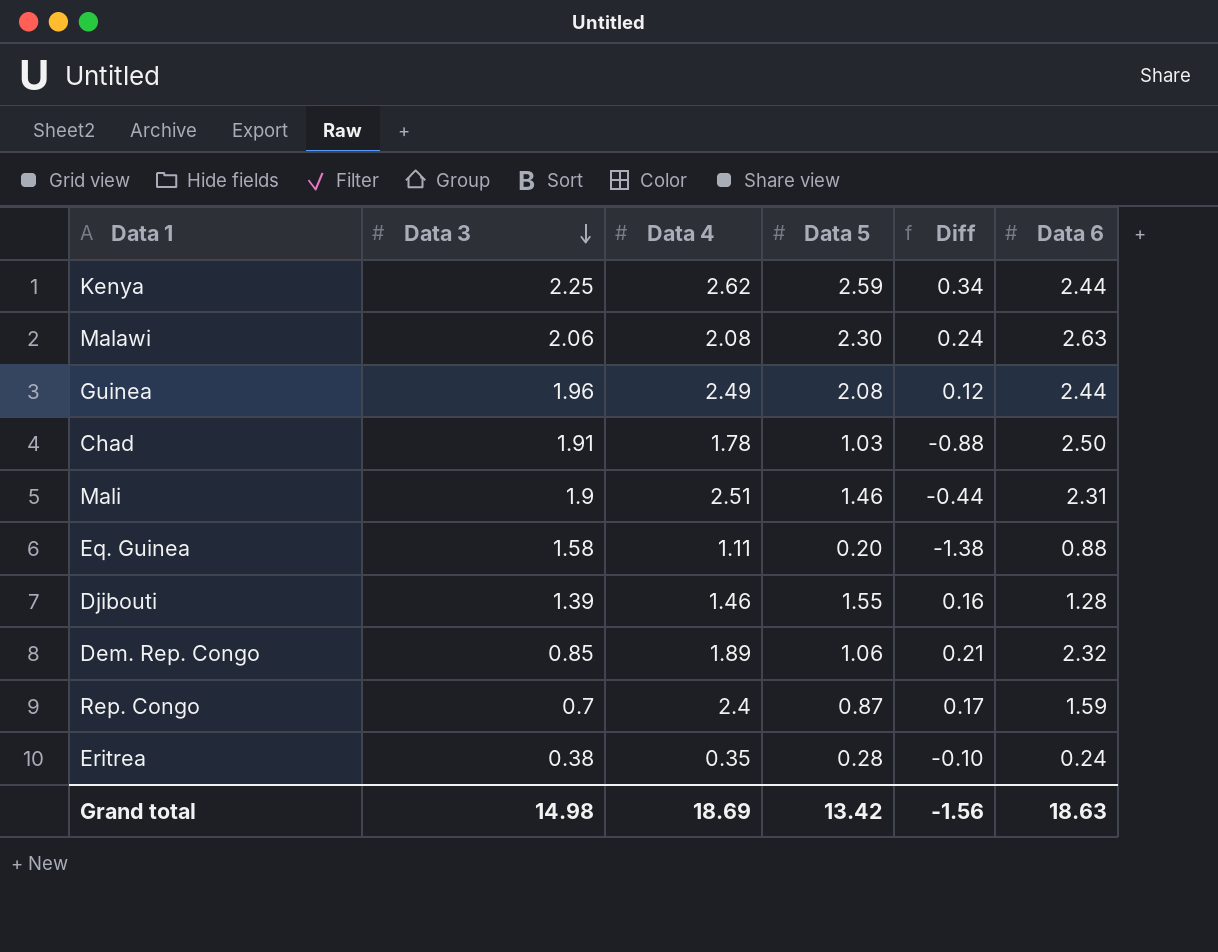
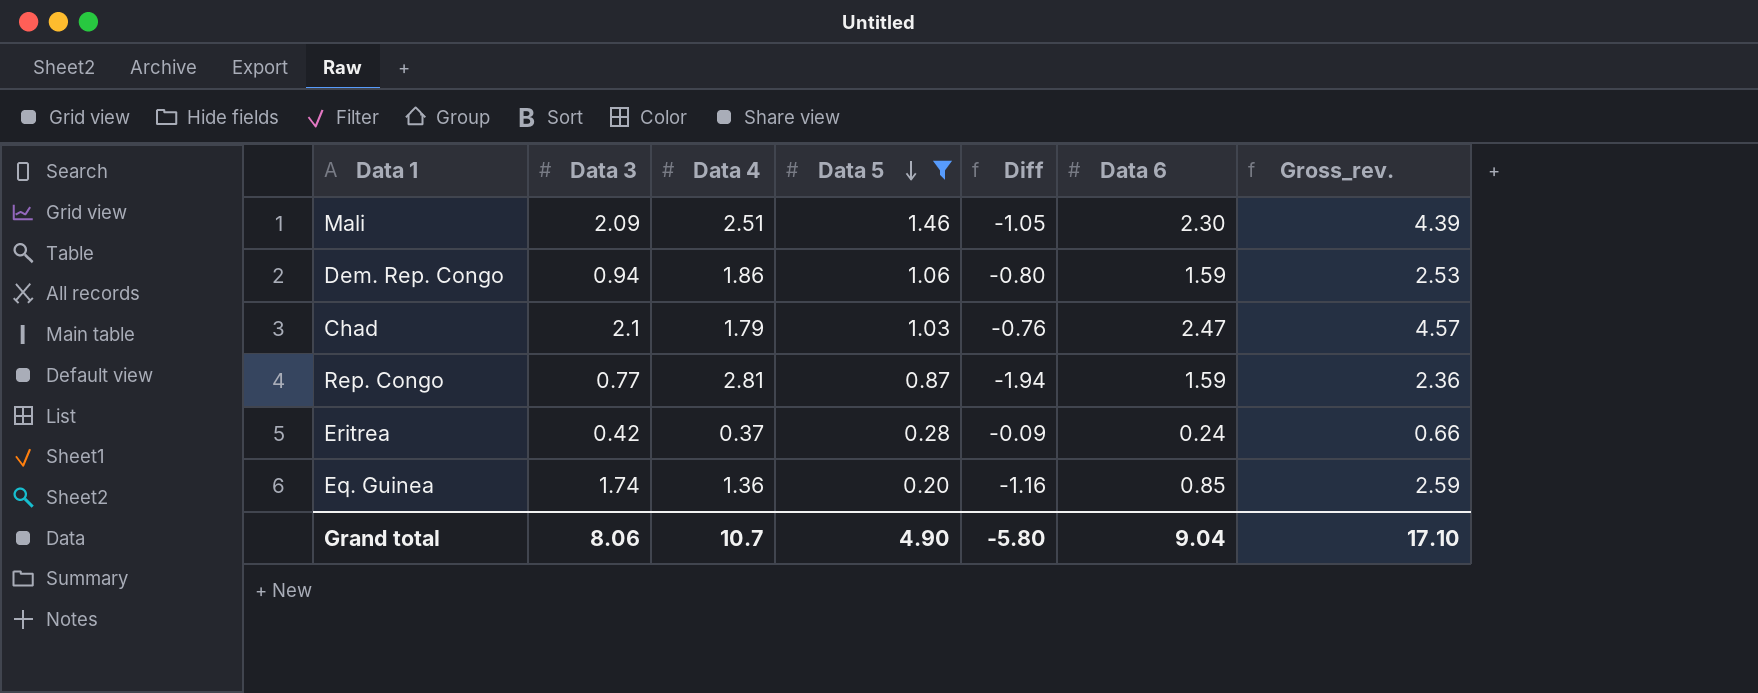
filter: none -> Data 5 <= 1.46
row order: Data 3 descending -> Data 5 descending
column Diff | formula: [Data 5] - [Data 3] -> [Data 5] - [Data 4]
column Gross_rev. | formula: none -> [Data 3] + [Data 6]
Mali | Data 3: 1.9 -> 2.09
Mali | Data 6: 2.31 -> 2.30
Dem. Rep. Congo | Data 3: 0.85 -> 0.94
Dem. Rep. Congo | Data 4: 1.89 -> 1.86
Dem. Rep. Congo | Data 6: 2.32 -> 1.59
Chad | Data 3: 1.91 -> 2.1
Chad | Data 4: 1.78 -> 1.79
Chad | Data 6: 2.50 -> 2.47
Rep. Congo | Data 3: 0.7 -> 0.77
Rep. Congo | Data 4: 2.4 -> 2.81
Eritrea | Data 3: 0.38 -> 0.42
Eritrea | Data 4: 0.35 -> 0.37
Eq. Guinea | Data 3: 1.58 -> 1.74
Eq. Guinea | Data 4: 1.11 -> 1.36
Eq. Guinea | Data 6: 0.88 -> 0.85
Grand total | Data 3: 14.98 -> 8.06
Grand total | Data 4: 18.69 -> 10.7
Grand total | Data 5: 13.42 -> 4.90
Grand total | Diff: -1.56 -> -5.80
Grand total | Data 6: 18.63 -> 9.04

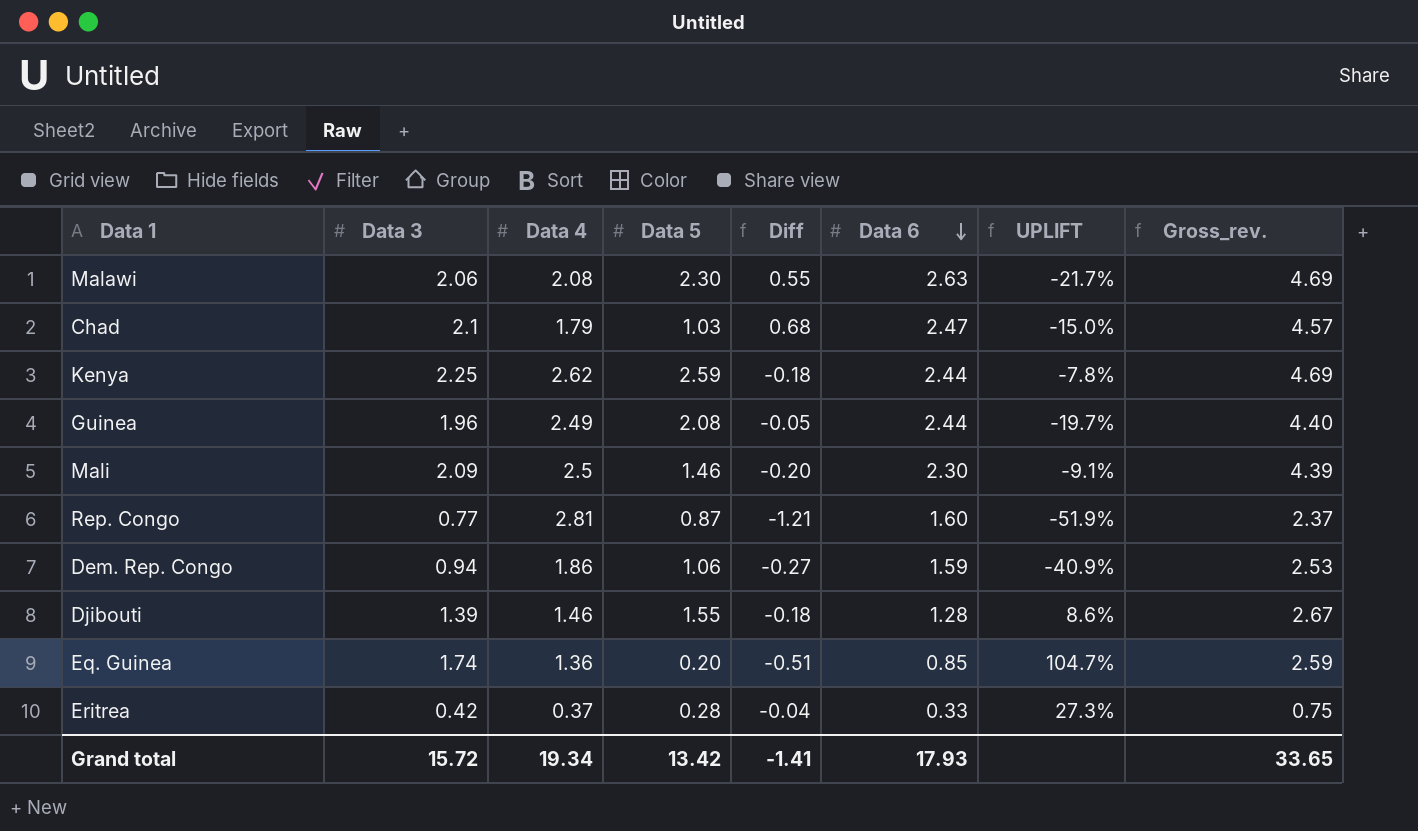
filter: Data 5 <= 1.46 -> none
row order: Data 5 descending -> Data 6 descending
column Diff | formula: [Data 5] - [Data 4] -> [Data 6] - [Data 4]
column UPLIFT | formula: none -> ([Data 3] - [Data 6]) / [Data 6]
Mali | Data 4: 2.51 -> 2.5
Rep. Congo | Data 6: 1.59 -> 1.60
Rep. Congo | Gross_rev.: 2.36 -> 2.37
Eritrea | Data 6: 0.24 -> 0.33
Eritrea | Gross_rev.: 0.66 -> 0.75
Grand total | Data 3: 8.06 -> 15.72
Grand total | Data 4: 10.7 -> 19.34
Grand total | Data 5: 4.90 -> 13.42
Grand total | Diff: -5.80 -> -1.41
Grand total | Data 6: 9.04 -> 17.93
Grand total | Gross_rev.: 17.10 -> 33.65

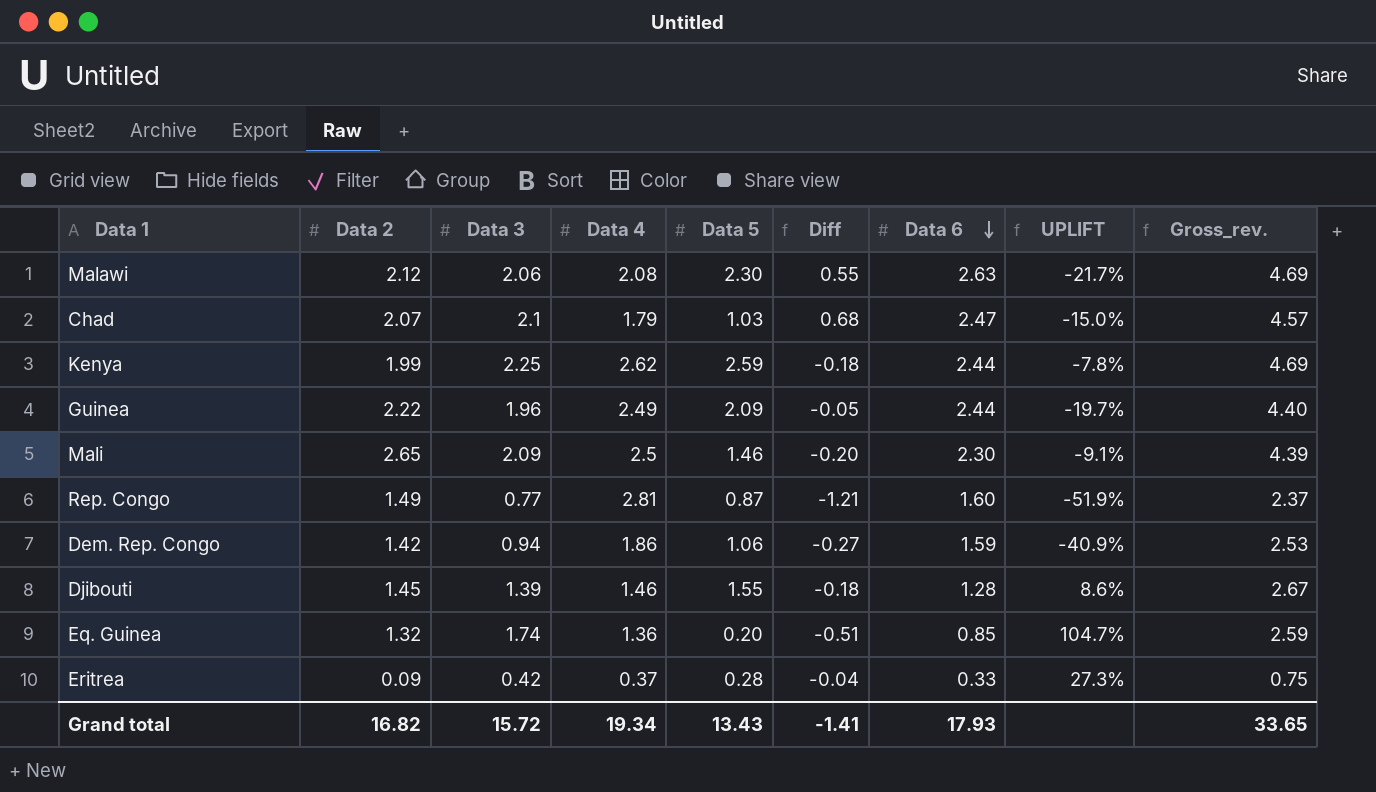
column Data 2 | position: none -> 2
Guinea | Data 5: 2.08 -> 2.09
Grand total | Data 5: 13.42 -> 13.43

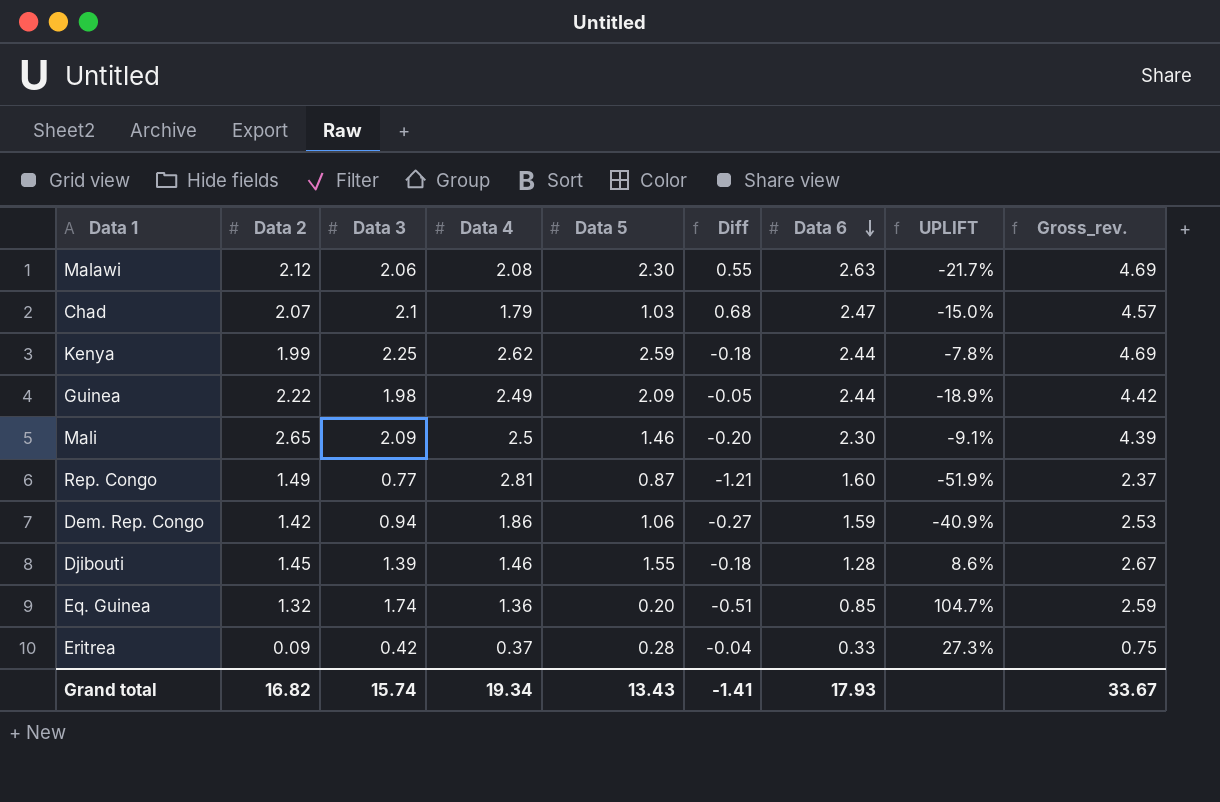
Guinea | Data 3: 1.96 -> 1.98
Guinea | UPLIFT: -19.7% -> -18.9%
Guinea | Gross_rev.: 4.40 -> 4.42
Grand total | Data 3: 15.72 -> 15.74
Grand total | Gross_rev.: 33.65 -> 33.67

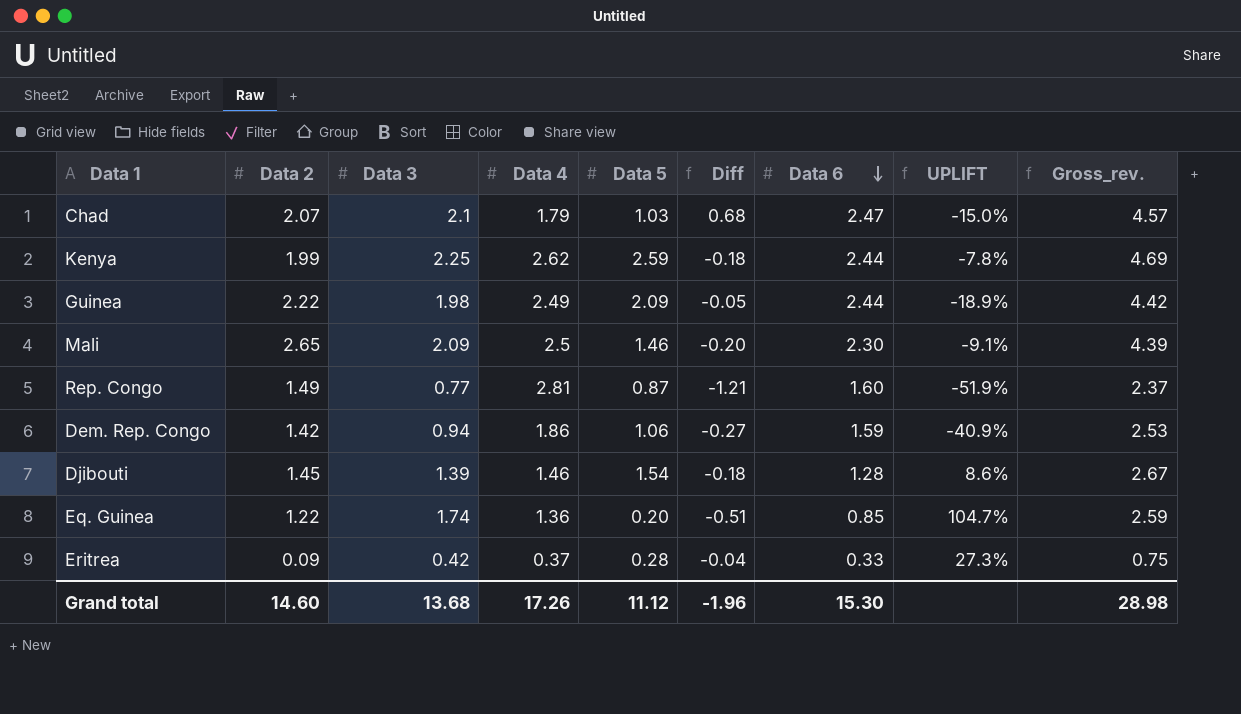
row Malawi: 2.12 | 2.06 | 2.08 | 2.30 | 0.55 | 2.63 | -21.7% | 4.69 -> none
Djibouti | Data 5: 1.55 -> 1.54
Eq. Guinea | Data 2: 1.32 -> 1.22
Grand total | Data 2: 16.82 -> 14.60
Grand total | Data 3: 15.74 -> 13.68
Grand total | Data 4: 19.34 -> 17.26
Grand total | Data 5: 13.43 -> 11.12
Grand total | Diff: -1.41 -> -1.96
Grand total | Data 6: 17.93 -> 15.30
Grand total | Gross_rev.: 33.67 -> 28.98

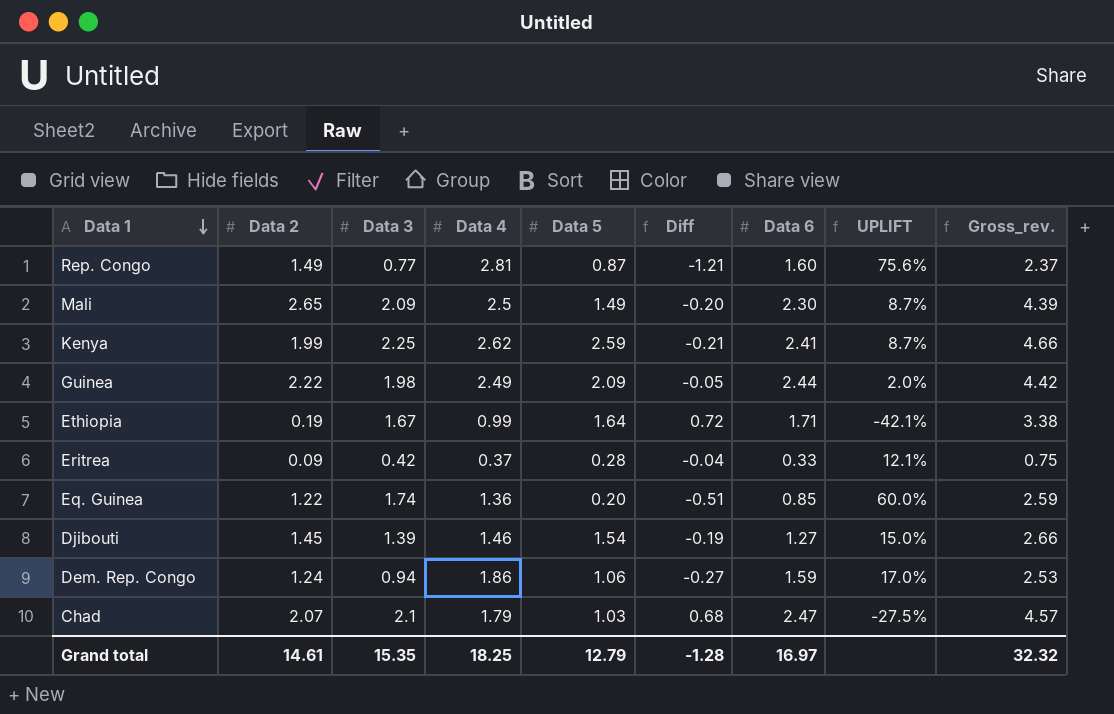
row order: Data 6 descending -> Data 1 descending
column UPLIFT | formula: ([Data 3] - [Data 6]) / [Data 6] -> ([Data 4] - [Data 6]) / [Data 6]
Mali | Data 5: 1.46 -> 1.49
Kenya | Diff: -0.18 -> -0.21
Kenya | Data 6: 2.44 -> 2.41
Kenya | Gross_rev.: 4.69 -> 4.66
row Ethiopia: none -> 0.19 | 1.67 | 0.99 | 1.64 | 0.72 | 1.71 | -42.1% | 3.38
Djibouti | Diff: -0.18 -> -0.19
Djibouti | Data 6: 1.28 -> 1.27
Djibouti | Gross_rev.: 2.67 -> 2.66
Dem. Rep. Congo | Data 2: 1.42 -> 1.24
Grand total | Data 2: 14.60 -> 14.61
Grand total | Data 3: 13.68 -> 15.35
Grand total | Data 4: 17.26 -> 18.25
Grand total | Data 5: 11.12 -> 12.79
Grand total | Diff: -1.96 -> -1.28
Grand total | Data 6: 15.30 -> 16.97
Grand total | Gross_rev.: 28.98 -> 32.32

